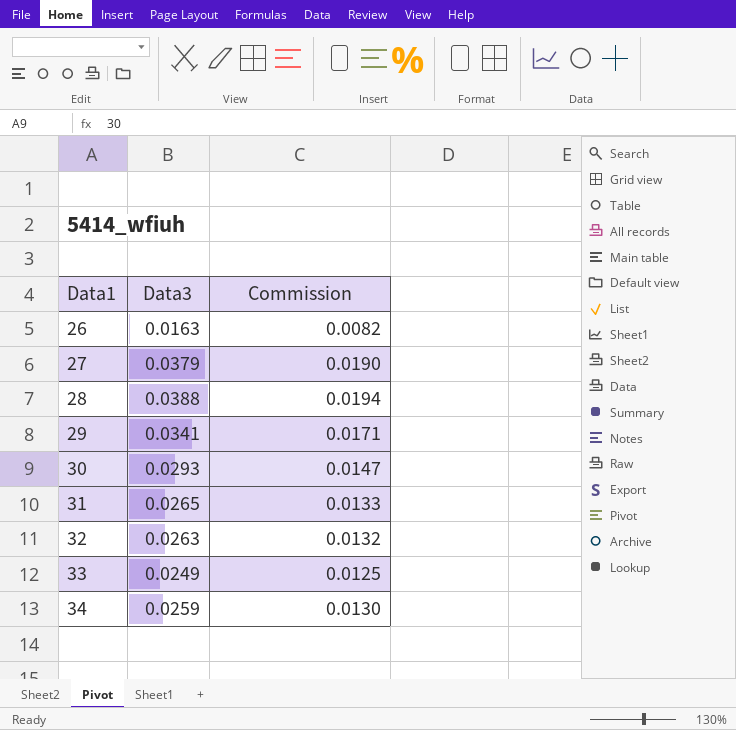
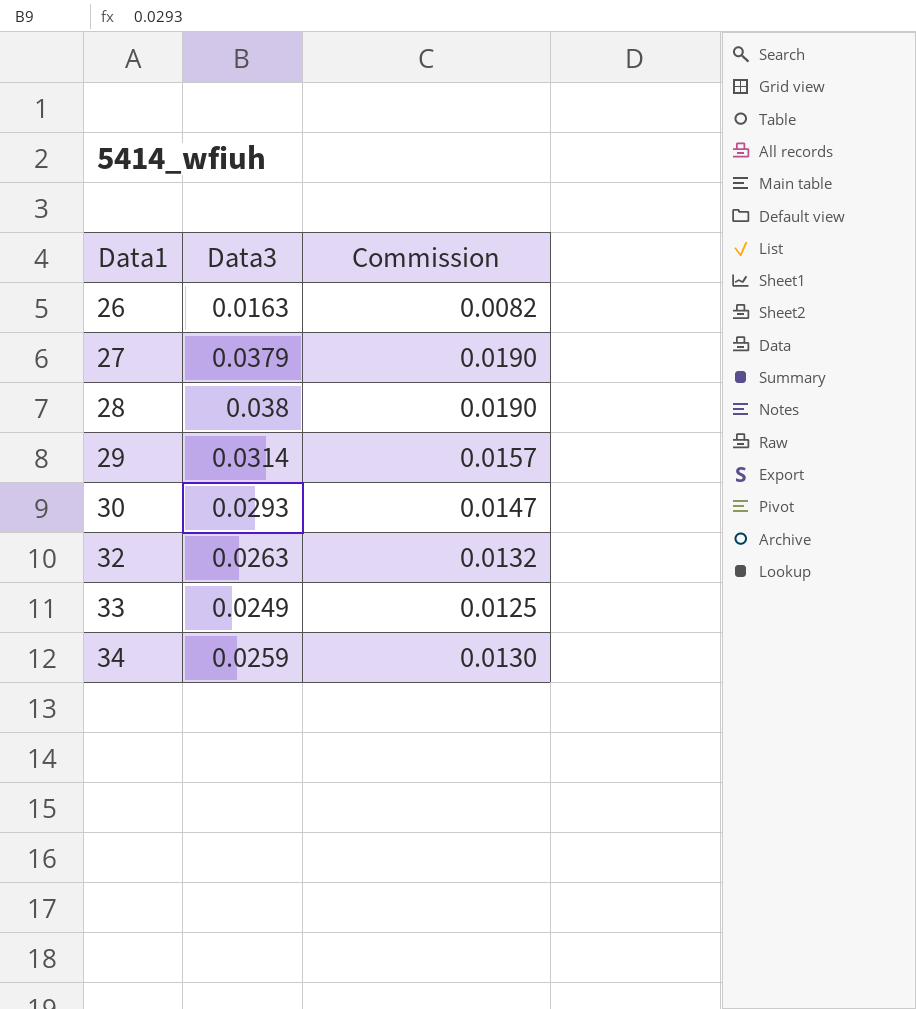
row 31: 0.0265 | 0.0133 -> none
28 | Data3: 0.0388 -> 0.038
28 | Commission: 0.0194 -> 0.0190
29 | Data3: 0.0341 -> 0.0314
29 | Commission: 0.0171 -> 0.0157

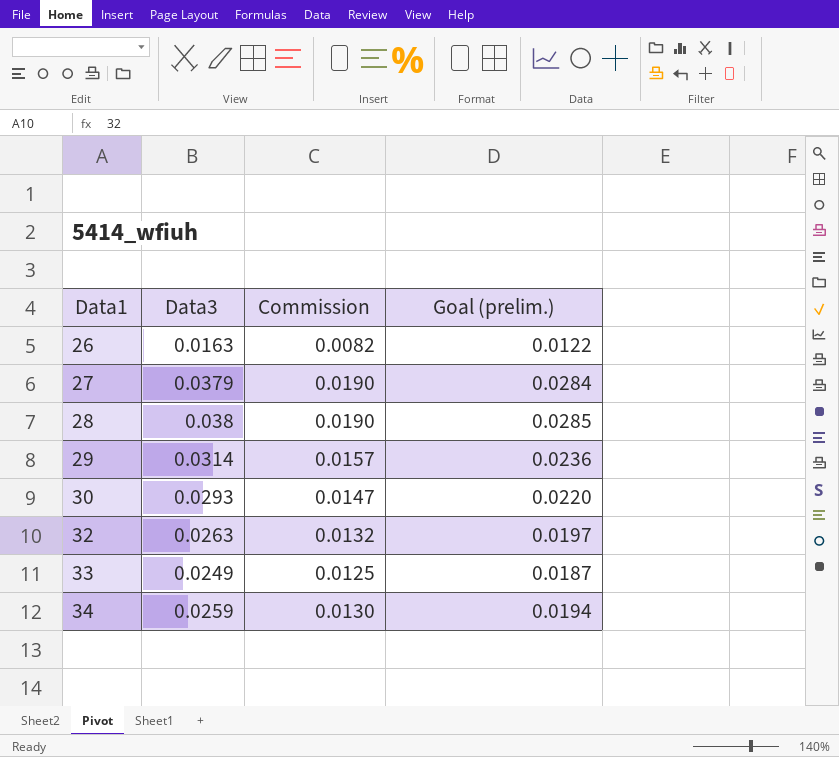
column Goal (prelim.) | formula: none -> [Data3] * 0.75

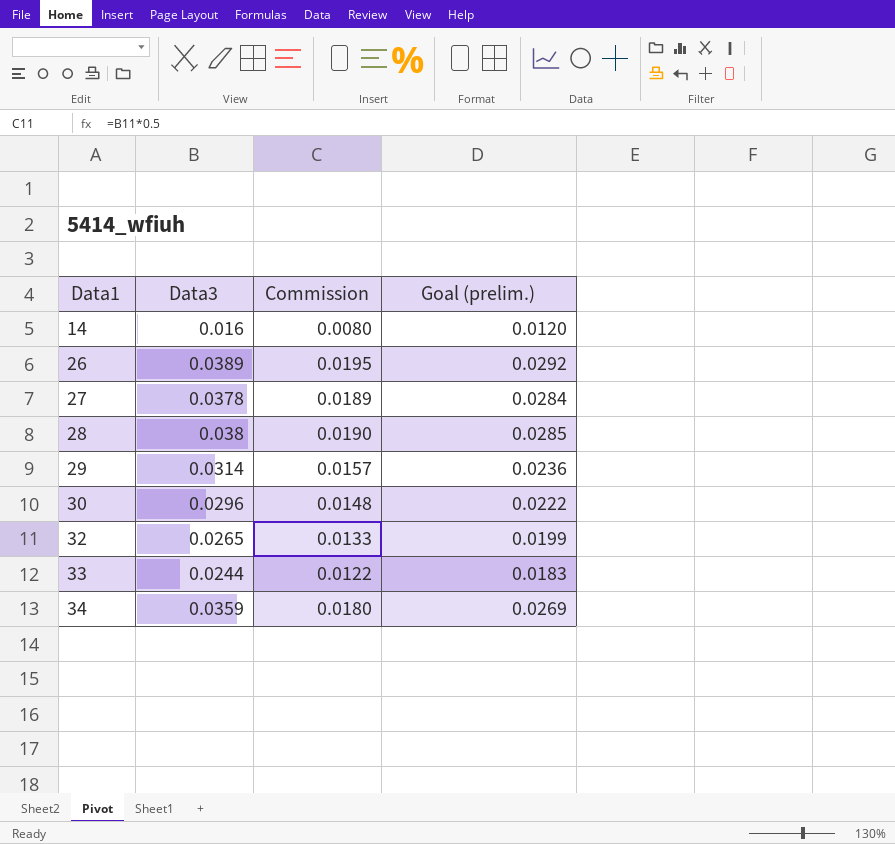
row 14: none -> 0.016 | 0.0080 | 0.0120
26 | Data3: 0.0163 -> 0.0389
26 | Commission: 0.0082 -> 0.0195
26 | Goal (prelim.): 0.0122 -> 0.0292
27 | Data3: 0.0379 -> 0.0378
27 | Commission: 0.0190 -> 0.0189
30 | Data3: 0.0293 -> 0.0296
30 | Commission: 0.0147 -> 0.0148
30 | Goal (prelim.): 0.0220 -> 0.0222
32 | Data3: 0.0263 -> 0.0265
32 | Commission: 0.0132 -> 0.0133
32 | Goal (prelim.): 0.0197 -> 0.0199
33 | Data3: 0.0249 -> 0.0244
33 | Commission: 0.0125 -> 0.0122
33 | Goal (prelim.): 0.0187 -> 0.0183
34 | Data3: 0.0259 -> 0.0359
34 | Commission: 0.0130 -> 0.0180
34 | Goal (prelim.): 0.0194 -> 0.0269

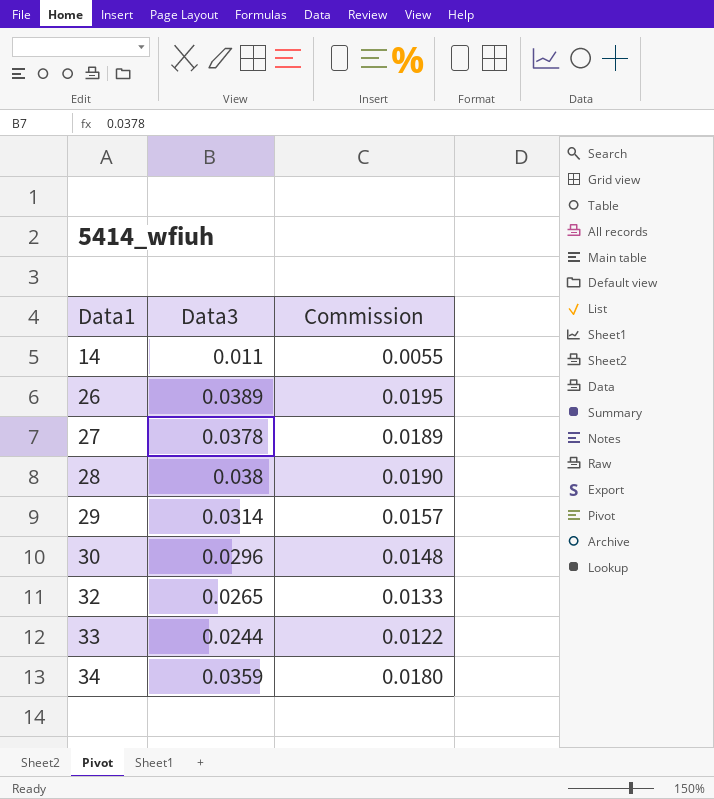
column Goal (prelim.) | formula: [Data3] * 0.75 -> none
14 | Data3: 0.016 -> 0.011
14 | Commission: 0.0080 -> 0.0055

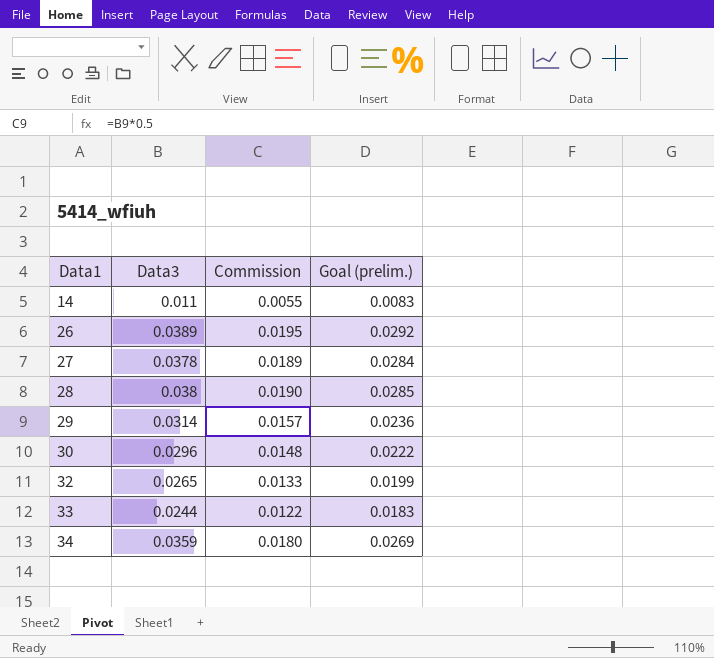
column Goal (prelim.) | formula: none -> [Data3] * 0.75

